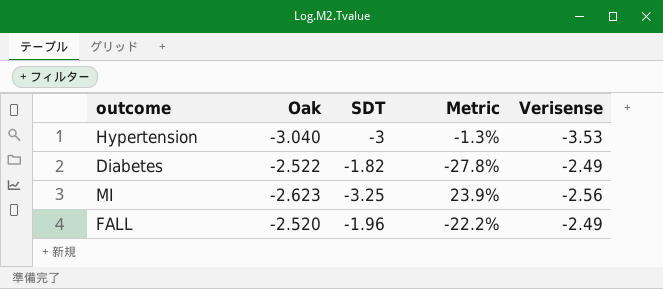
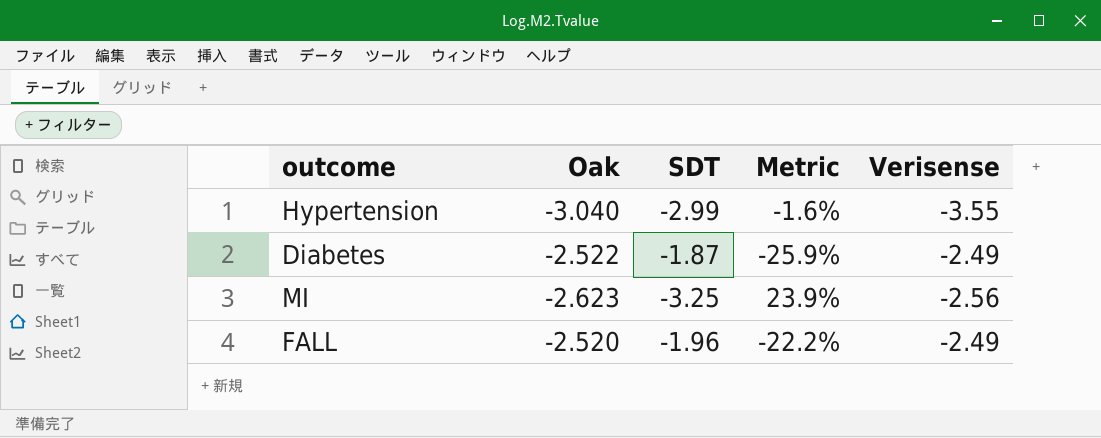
Hypertension | SDT: -3 -> -2.99
Hypertension | Metric: -1.3% -> -1.6%
Hypertension | Verisense: -3.53 -> -3.55
Diabetes | SDT: -1.82 -> -1.87
Diabetes | Metric: -27.8% -> -25.9%

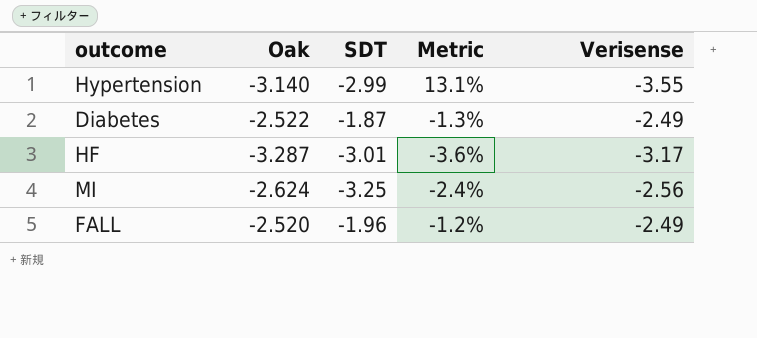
column Metric | formula: ([SDT] - [Oak]) / [Oak] -> ([Verisense] - [Oak]) / [Oak]
Hypertension | Oak: -3.040 -> -3.140
row HF: none -> -3.287 | -3.01 | -3.6% | -3.17
MI | Oak: -2.623 -> -2.624

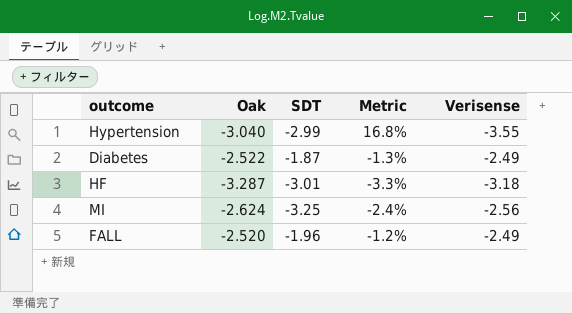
Hypertension | Oak: -3.140 -> -3.040
Hypertension | Metric: 13.1% -> 16.8%
HF | Metric: -3.6% -> -3.3%
HF | Verisense: -3.17 -> -3.18

